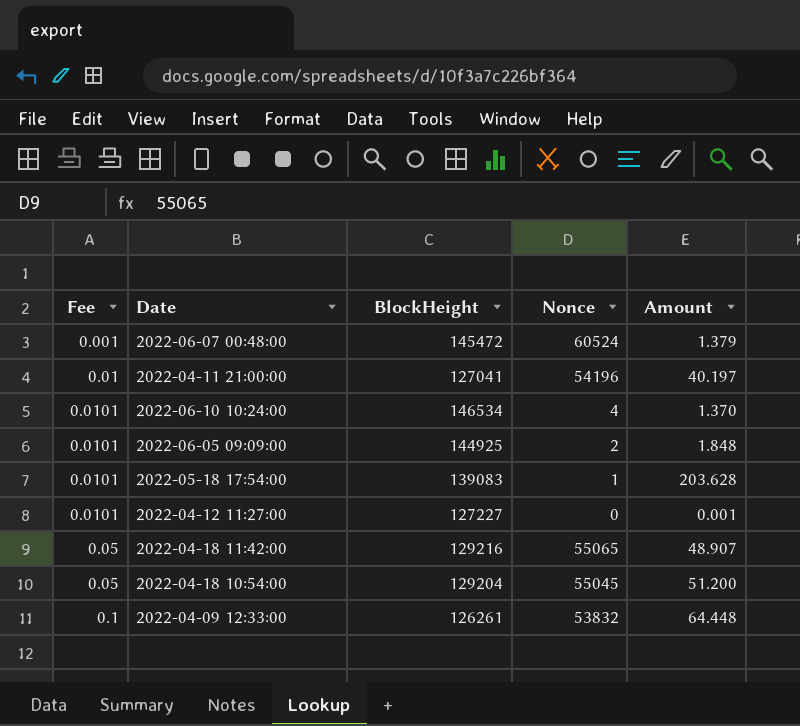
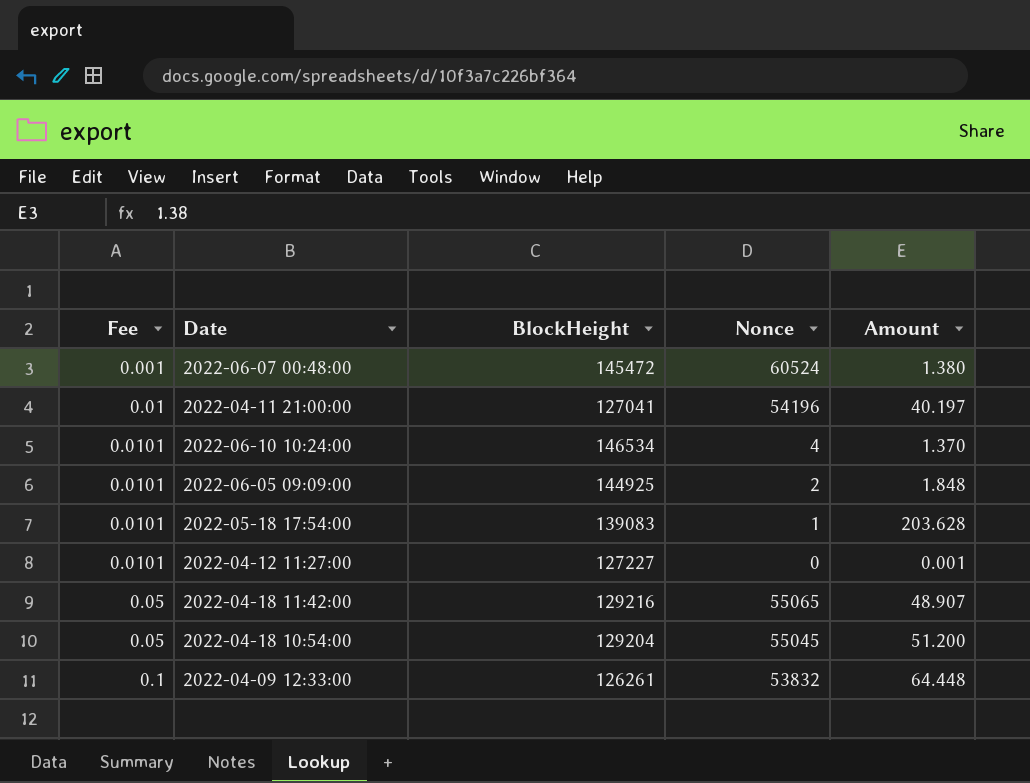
2022-06-07 00:48:00 | Amount: 1.379 -> 1.380

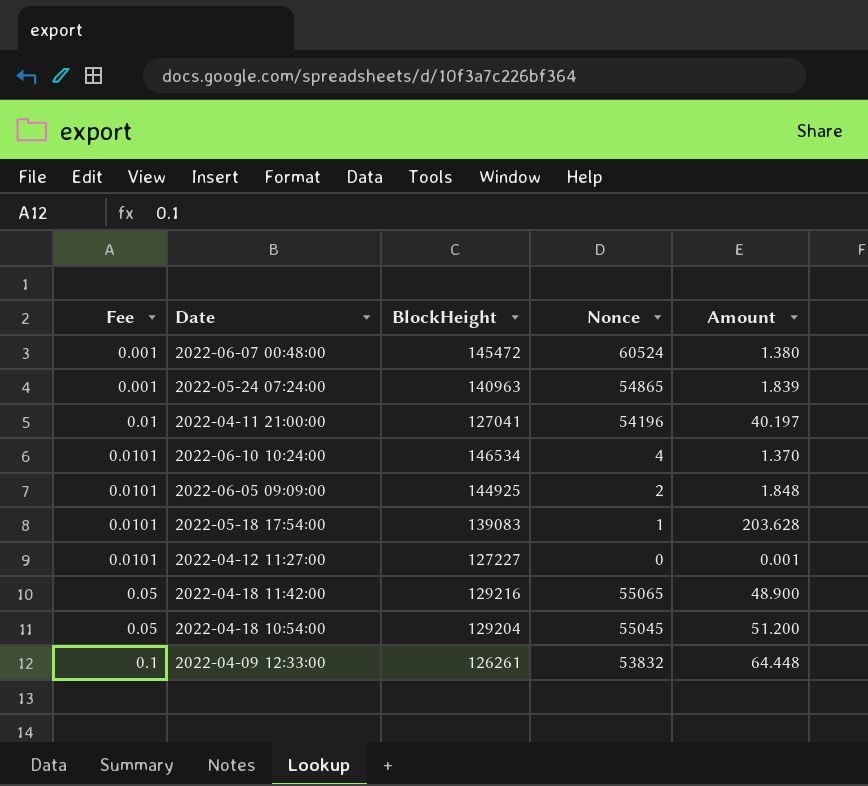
row 2022-05-24 07:24:00: none -> 0.001 | 140963 | 54865 | 1.839
2022-04-18 11:42:00 | Amount: 48.907 -> 48.900

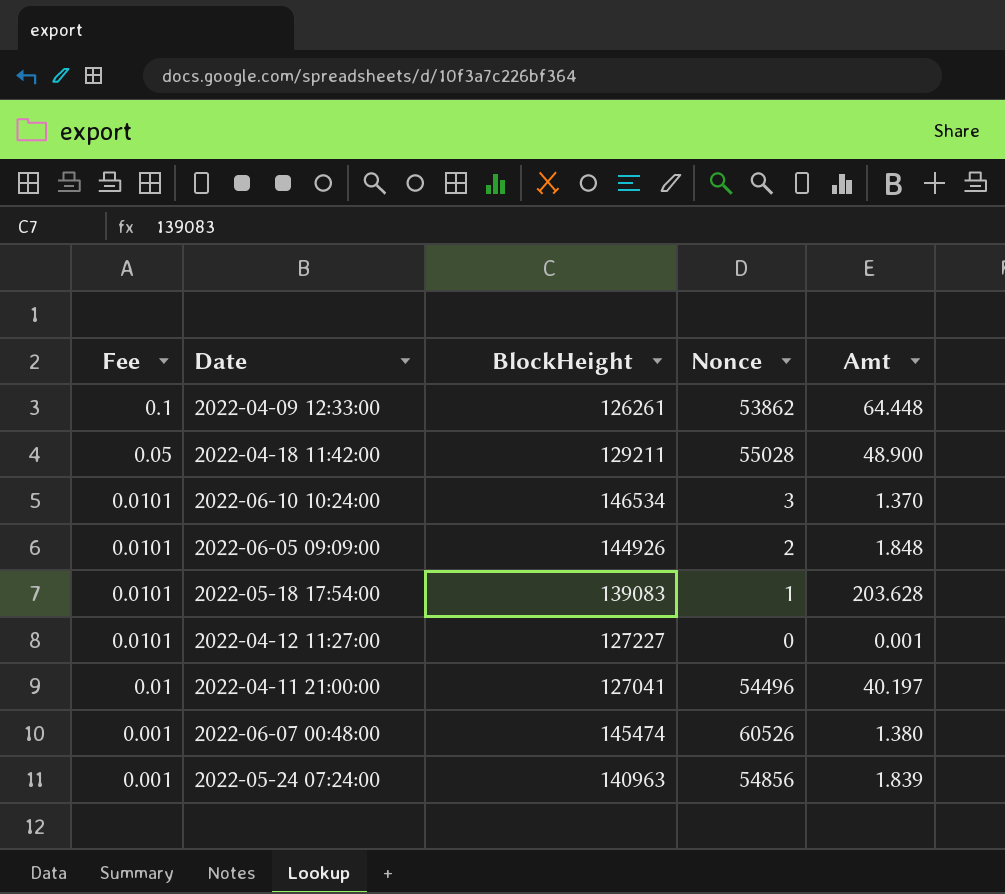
row order: Fee ascending -> Fee descending
column name: Amount -> Amt
row 2022-04-18 10:54:00: 0.05 | 129204 | 55045 | 51.200 -> none
2022-04-09 12:33:00 | Nonce: 53832 -> 53862
2022-04-18 11:42:00 | BlockHeight: 129216 -> 129211
2022-04-18 11:42:00 | Nonce: 55065 -> 55028
2022-06-10 10:24:00 | Nonce: 4 -> 3
2022-06-05 09:09:00 | BlockHeight: 144925 -> 144926
2022-04-11 21:00:00 | Nonce: 54196 -> 54496
2022-06-07 00:48:00 | BlockHeight: 145472 -> 145474
2022-06-07 00:48:00 | Nonce: 60524 -> 60526
2022-05-24 07:24:00 | Nonce: 54865 -> 54856

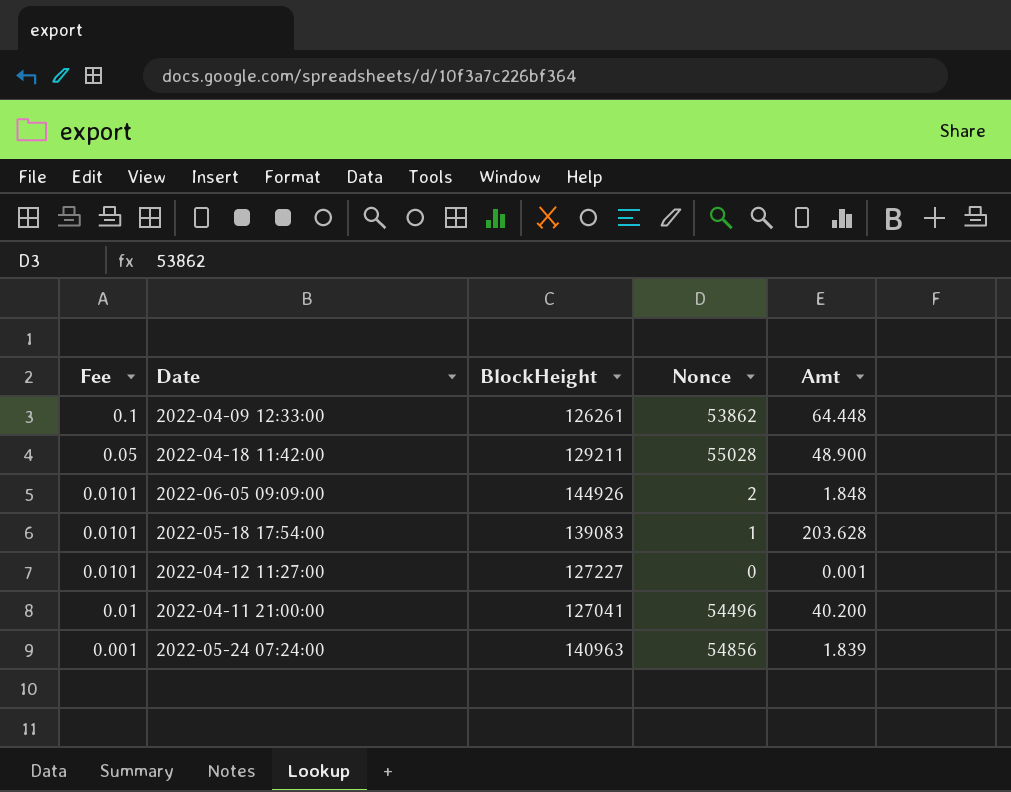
row 2022-06-10 10:24:00: 0.0101 | 146534 | 3 | 1.370 -> none
row 2022-06-07 00:48:00: 0.001 | 145474 | 60526 | 1.380 -> none
2022-04-11 21:00:00 | Amt: 40.197 -> 40.200

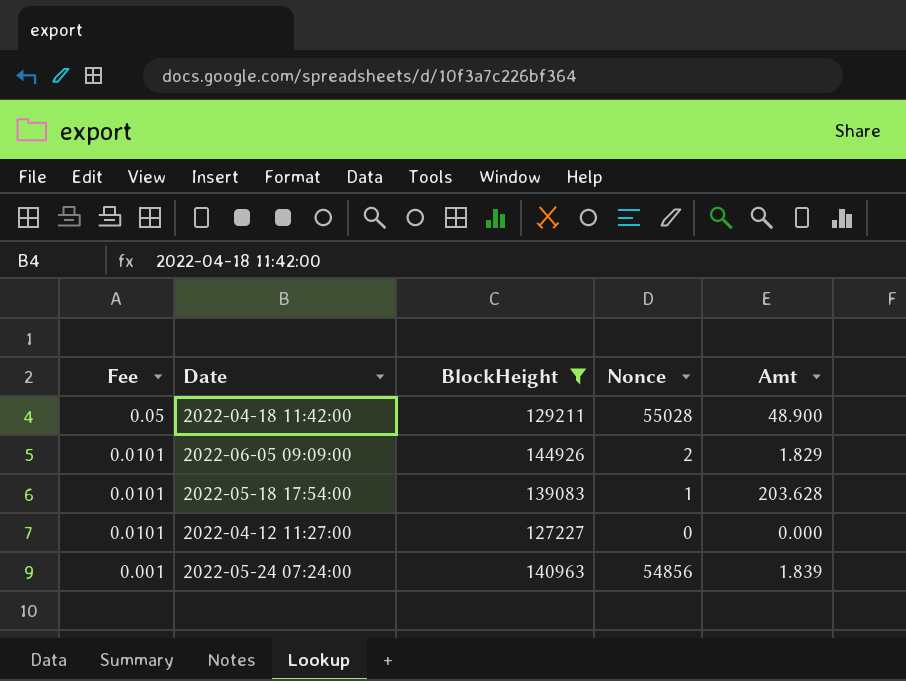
filter: none -> BlockHeight >= 127227
2022-06-05 09:09:00 | Amt: 1.848 -> 1.829
2022-04-12 11:27:00 | Amt: 0.001 -> 0.000

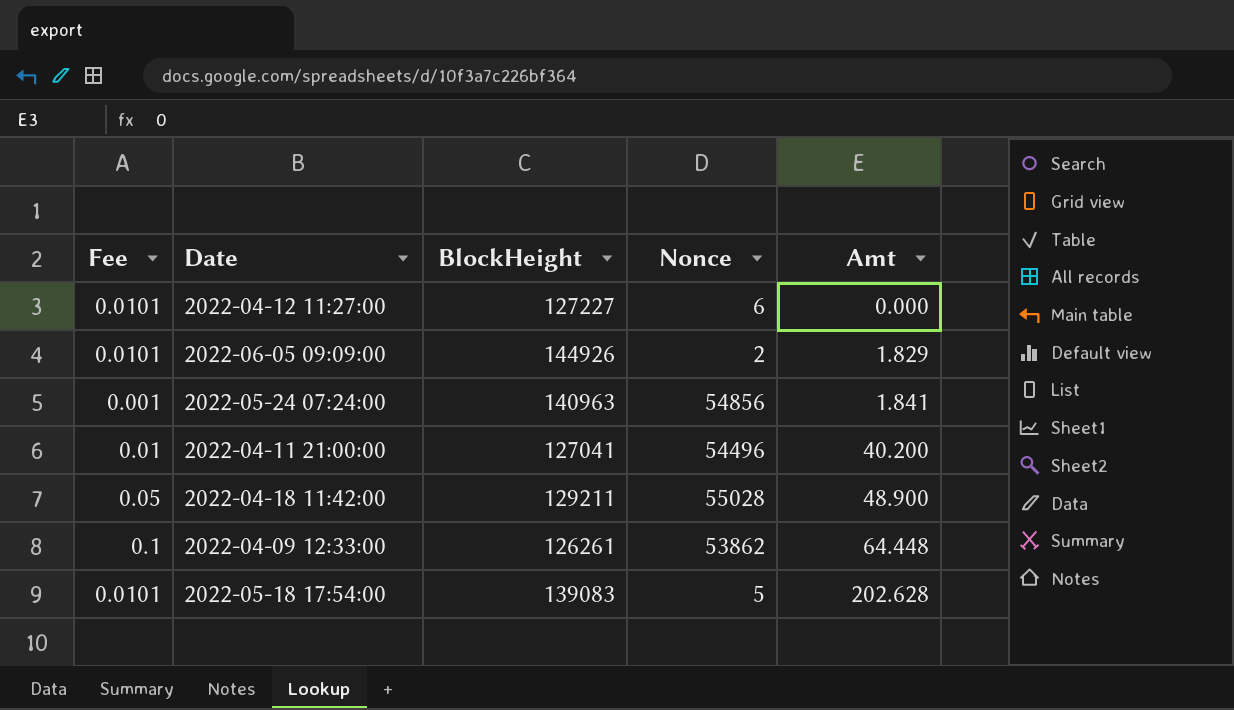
filter: BlockHeight >= 127227 -> none
row order: Fee descending -> Amt ascending
2022-04-12 11:27:00 | Nonce: 0 -> 6
2022-05-24 07:24:00 | Amt: 1.839 -> 1.841
2022-05-18 17:54:00 | Nonce: 1 -> 5
2022-05-18 17:54:00 | Amt: 203.628 -> 202.628

